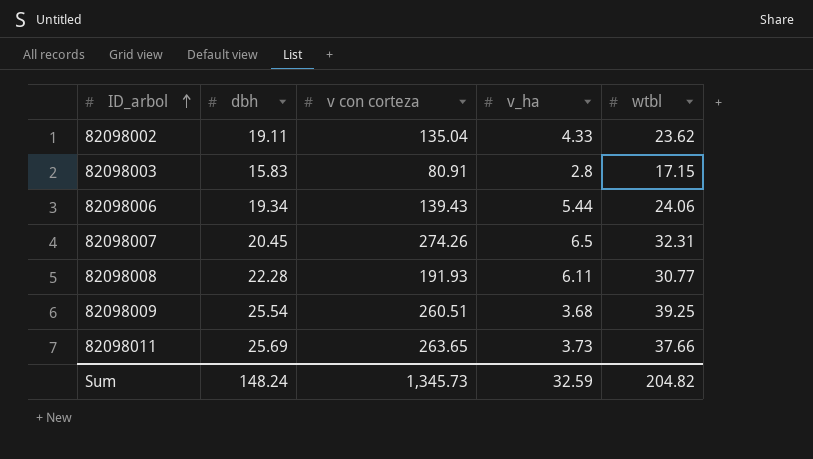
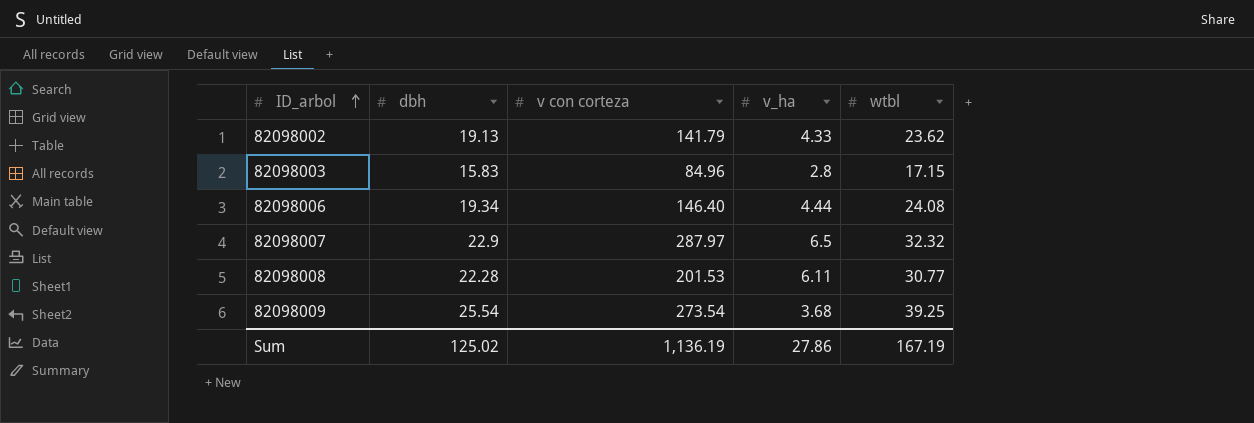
row 82098011: 25.69 | 263.65 | 3.73 | 37.66 -> none
82098002 | dbh: 19.11 -> 19.13
82098002 | v con corteza: 135.04 -> 141.79
82098003 | v con corteza: 80.91 -> 84.96
82098006 | v con corteza: 139.43 -> 146.40
82098006 | v_ha: 5.44 -> 4.44
82098006 | wtbl: 24.06 -> 24.08
82098007 | dbh: 20.45 -> 22.9
82098007 | v con corteza: 274.26 -> 287.97
82098007 | wtbl: 32.31 -> 32.32
82098008 | v con corteza: 191.93 -> 201.53
82098009 | v con corteza: 260.51 -> 273.54
Sum | dbh: 148.24 -> 125.02
Sum | v con corteza: 1,345.73 -> 1,136.19
Sum | v_ha: 32.59 -> 27.86
Sum | wtbl: 204.82 -> 167.19

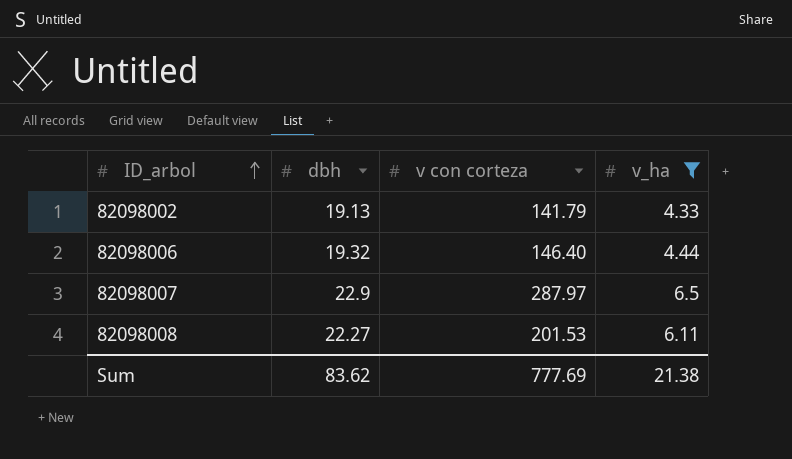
filter: none -> v_ha >= 4.33
column wtbl | position: 5 -> none
82098006 | dbh: 19.34 -> 19.32
82098008 | dbh: 22.28 -> 22.27
Sum | dbh: 125.02 -> 83.62
Sum | v con corteza: 1,136.19 -> 777.69
Sum | v_ha: 27.86 -> 21.38

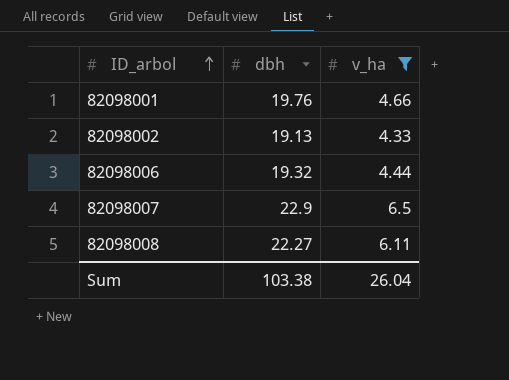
column v con corteza | position: 3 -> none
row 82098001: none -> 19.76 | 4.66
Sum | dbh: 83.62 -> 103.38
Sum | v_ha: 21.38 -> 26.04

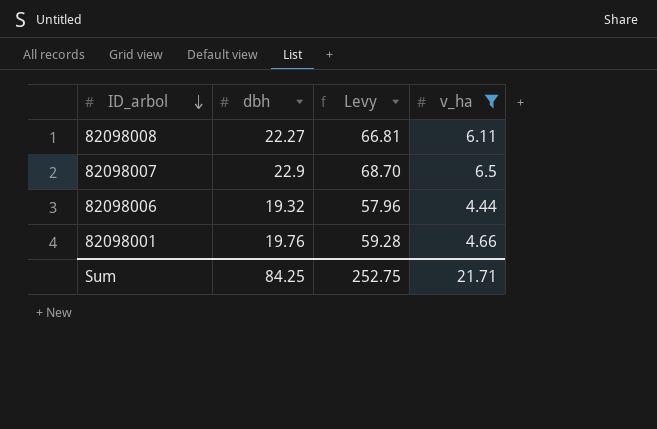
row order: ID_arbol ascending -> ID_arbol descending
column Levy | formula: none -> [dbh] * 3
row 82098002: 19.13 | 4.33 -> none
Sum | dbh: 103.38 -> 84.25
Sum | v_ha: 26.04 -> 21.71

